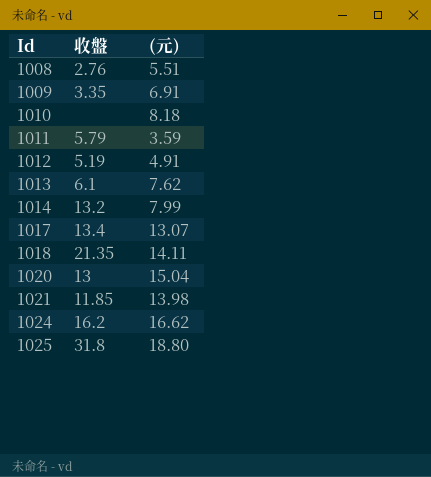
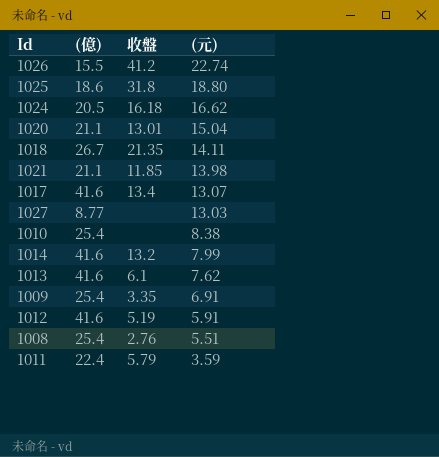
row order: Id ascending -> (元) descending
column (億) | position: none -> 2
row 1026: none -> 15.5 | 41.2 | 22.74
1024 | 收盤: 16.2 -> 16.18
1020 | 收盤: 13 -> 13.01
row 1027: none -> 8.77 | none | 13.03
1010 | (元): 8.18 -> 8.38
1012 | (元): 4.91 -> 5.91

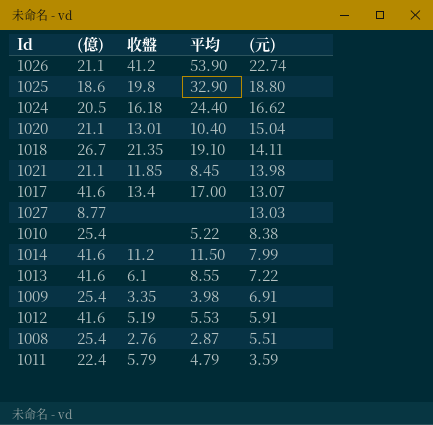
column 平均 | position: none -> 4
1026 | (億): 15.5 -> 21.1
1025 | 收盤: 31.8 -> 19.8
1014 | 收盤: 13.2 -> 11.2
1013 | (元): 7.62 -> 7.22

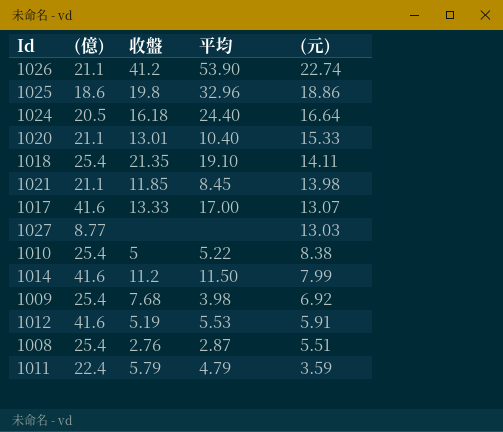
row 1013: 41.6 | 6.1 | 8.55 | 7.22 -> none
1025 | 平均: 32.90 -> 32.96
1025 | (元): 18.80 -> 18.86
1024 | (元): 16.62 -> 16.64
1020 | (元): 15.04 -> 15.33
1018 | (億): 26.7 -> 25.4
1017 | 收盤: 13.4 -> 13.33
1010 | 收盤: none -> 5
1009 | 收盤: 3.35 -> 7.68
1009 | (元): 6.91 -> 6.92

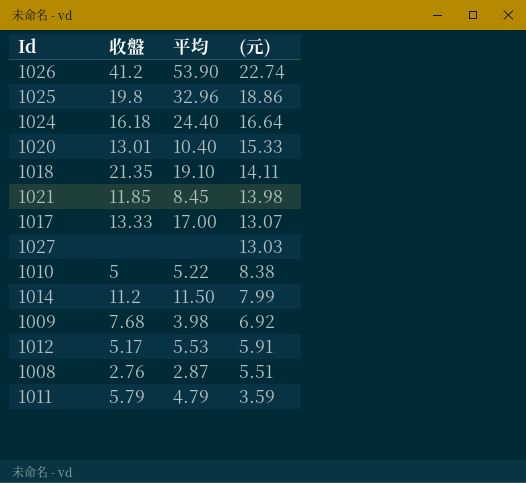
column (億) | position: 2 -> none
1012 | 收盤: 5.19 -> 5.17

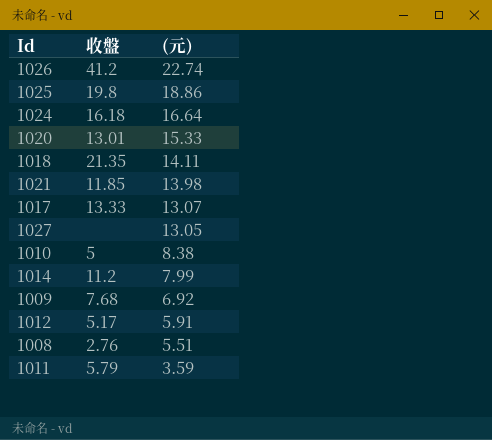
column 平均 | position: 3 -> none
1027 | (元): 13.03 -> 13.05

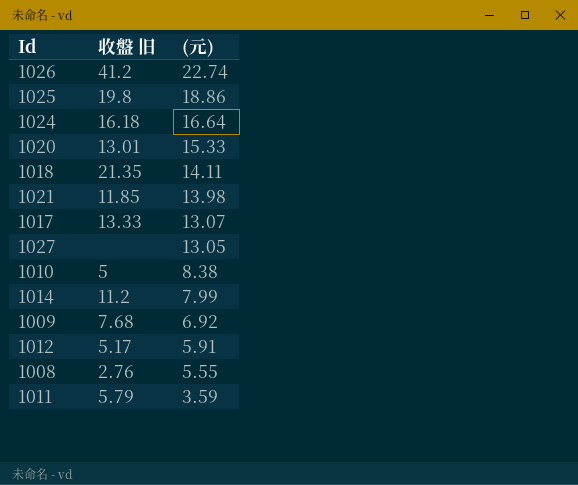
column name: 收盤 -> 收盤 旧
1008 | (元): 5.51 -> 5.55

